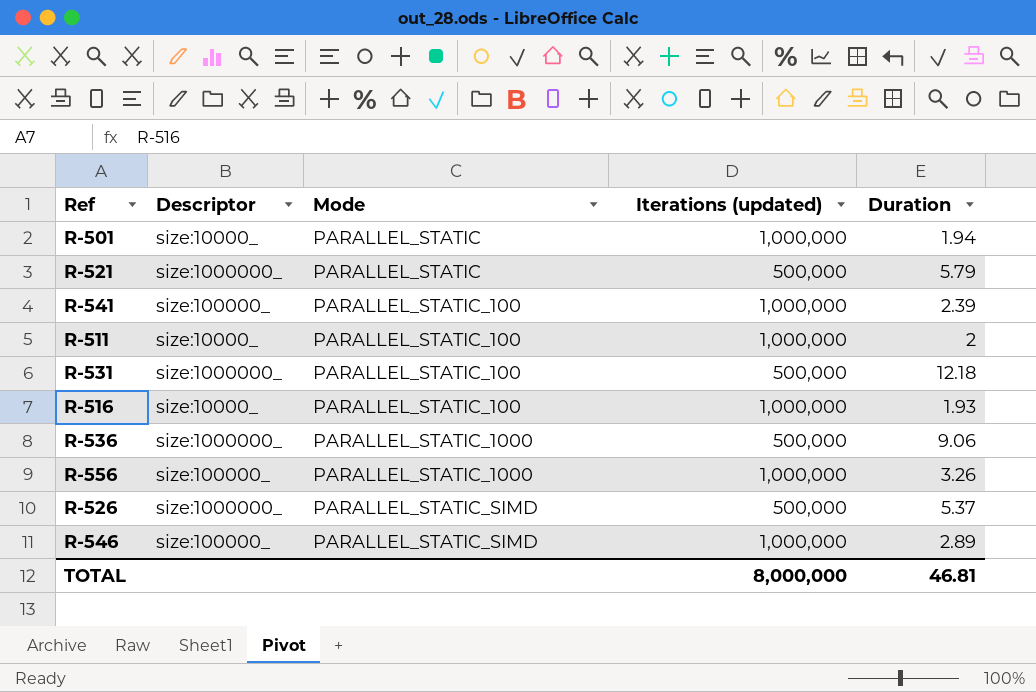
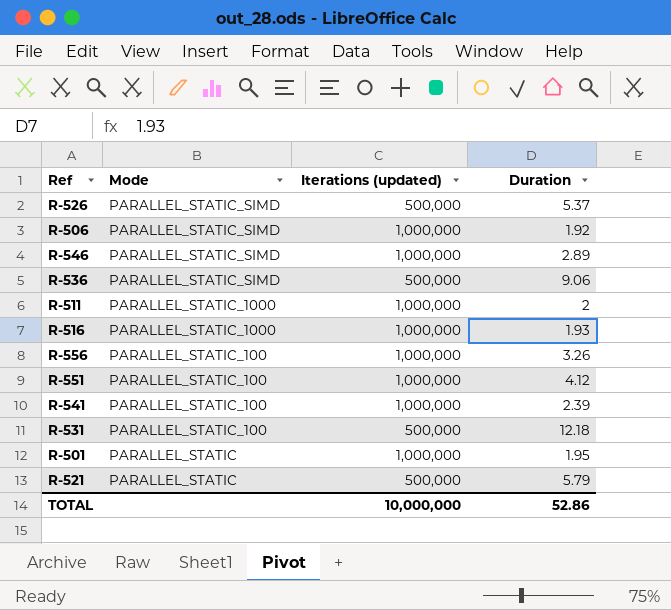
row order: Mode ascending -> Mode descending
column Descriptor | position: 2 -> none
row R-506: none -> PARALLEL_STATIC_SIMD | 1,000,000 | 1.92
R-536 | Mode: PARALLEL_STATIC_1000 -> PARALLEL_STATIC_SIMD
R-511 | Mode: PARALLEL_STATIC_100 -> PARALLEL_STATIC_1000
R-516 | Mode: PARALLEL_STATIC_100 -> PARALLEL_STATIC_1000
R-556 | Mode: PARALLEL_STATIC_1000 -> PARALLEL_STATIC_100
row R-551: none -> PARALLEL_STATIC_100 | 1,000,000 | 4.12
R-501 | Duration: 1.94 -> 1.95
TOTAL | Iterations (updated): 8,000,000 -> 10,000,000
TOTAL | Duration: 46.81 -> 52.86

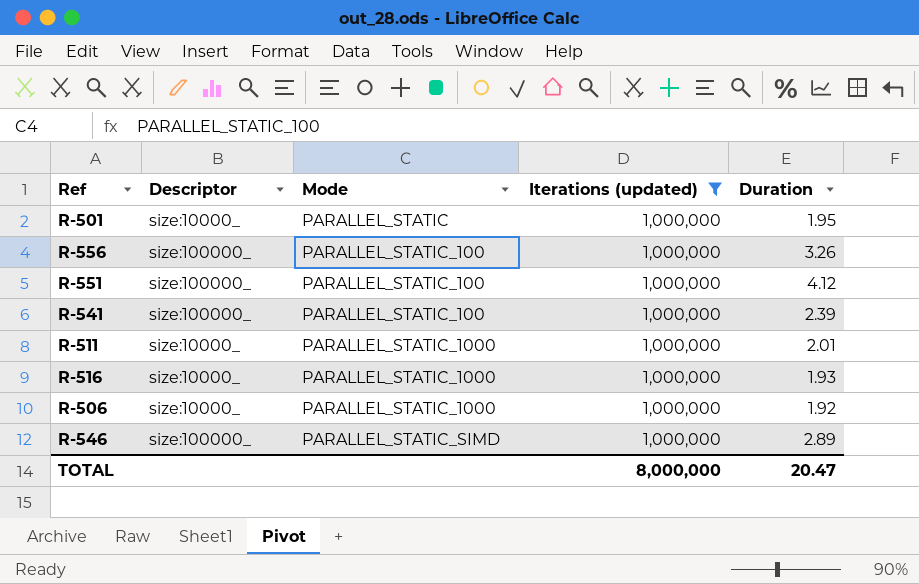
filter: none -> Iterations (updated) = 1,000,000
row order: Mode descending -> Mode ascending
column Descriptor | position: none -> 2
R-511 | Duration: 2 -> 2.01
R-506 | Mode: PARALLEL_STATIC_SIMD -> PARALLEL_STATIC_1000
TOTAL | Iterations (updated): 10,000,000 -> 8,000,000
TOTAL | Duration: 52.86 -> 20.47

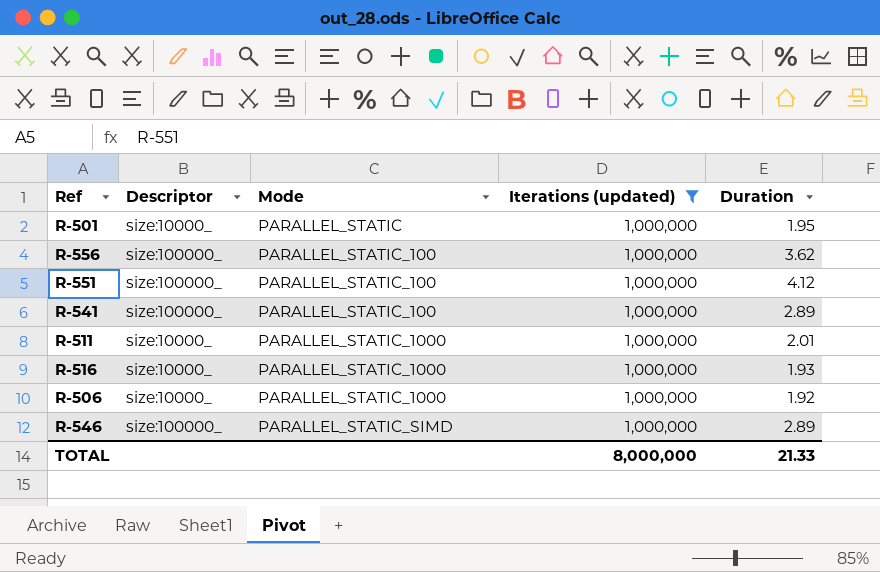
R-556 | Duration: 3.26 -> 3.62
R-541 | Duration: 2.39 -> 2.89
TOTAL | Duration: 20.47 -> 21.33

